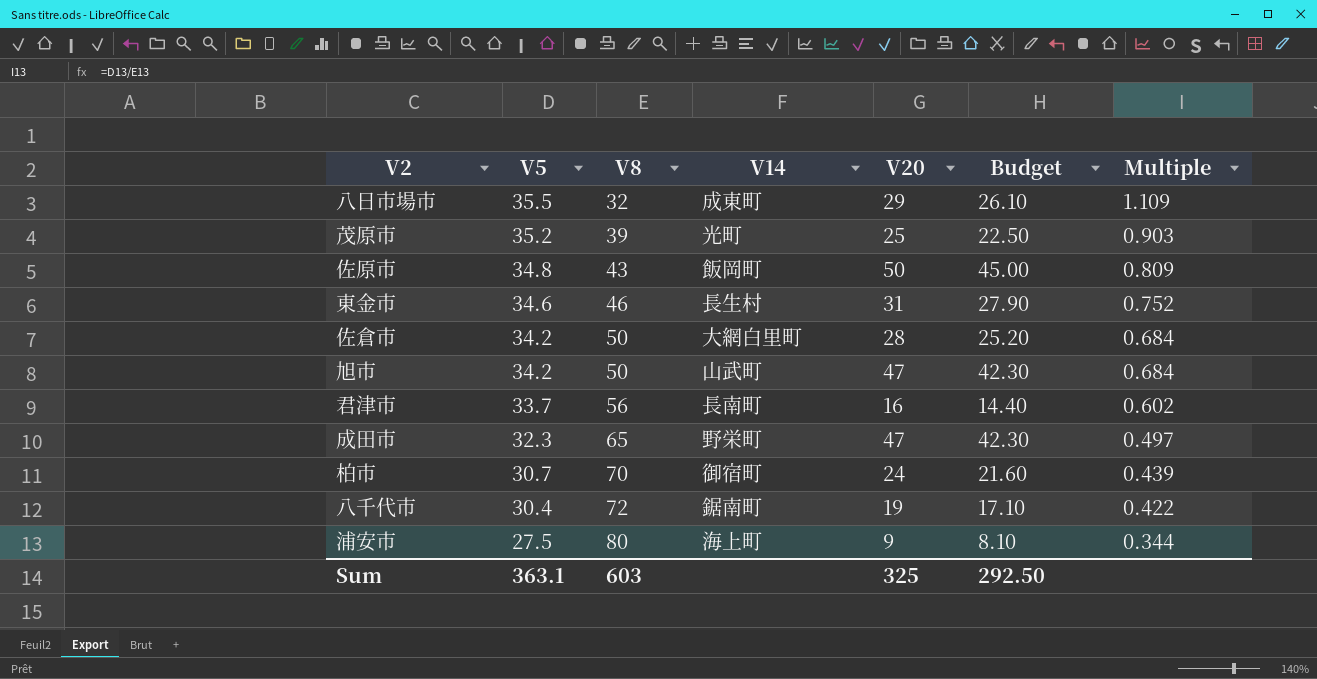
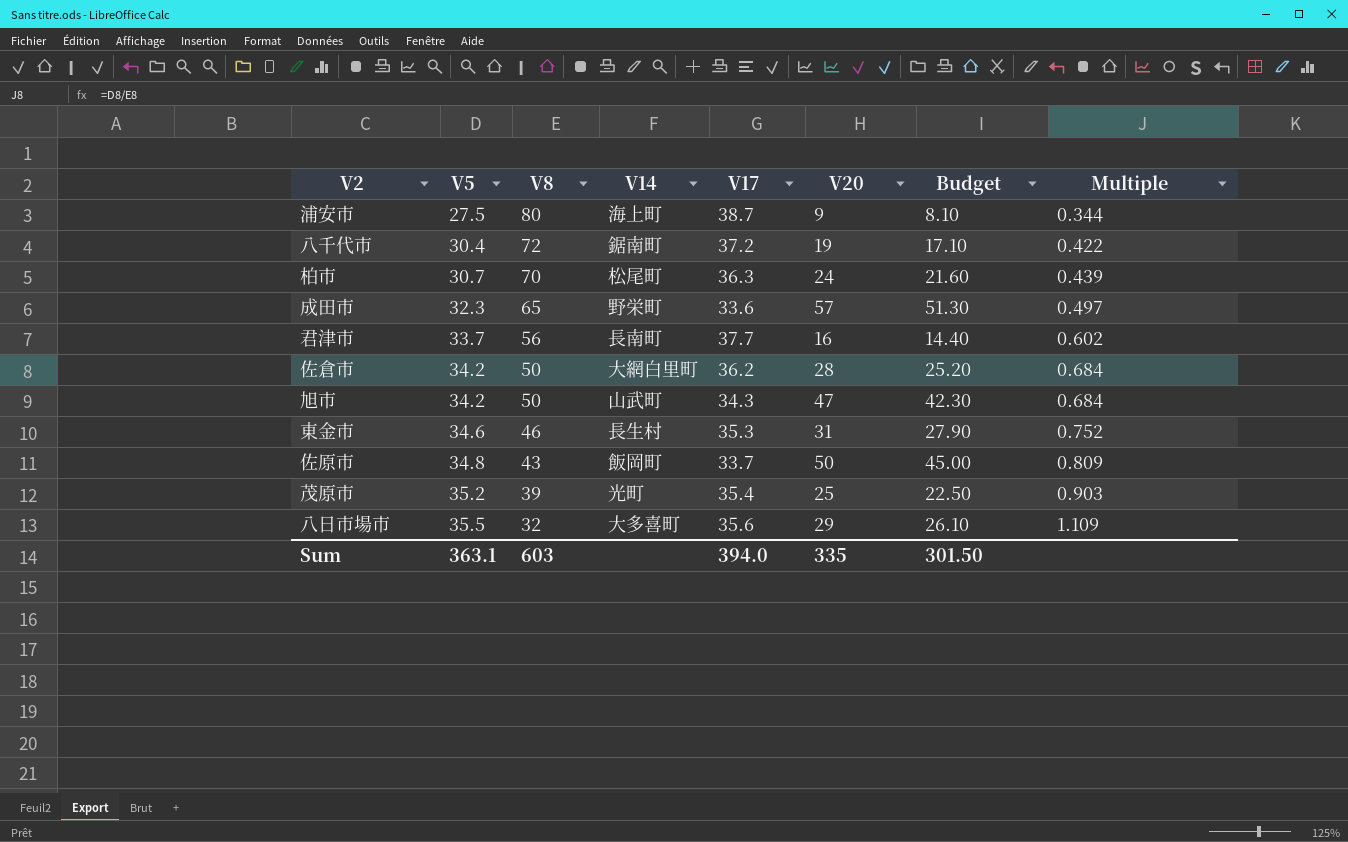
row order: V5 descending -> V5 ascending
column V17 | position: none -> 5
柏市 | V14: 御宿町 -> 松尾町
成田市 | V20: 47 -> 57
成田市 | Budget: 42.30 -> 51.30
八日市場市 | V14: 成東町 -> 大多喜町
Sum | V20: 325 -> 335
Sum | Budget: 292.50 -> 301.50

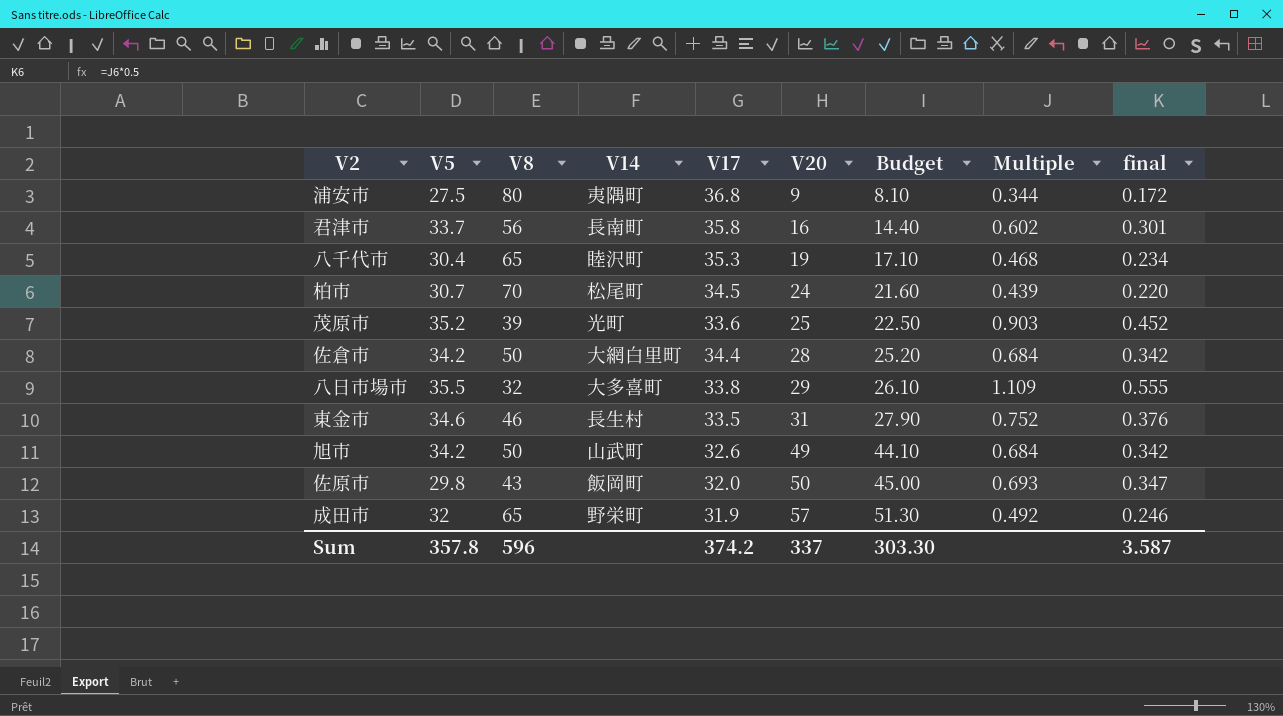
row order: V5 ascending -> V20 ascending
column final | formula: none -> [Multiple] * 0.5
浦安市 | V14: 海上町 -> 夷隅町
浦安市 | V17: 38.7 -> 36.8
君津市 | V17: 37.7 -> 35.8
八千代市 | V8: 72 -> 65
八千代市 | V14: 鋸南町 -> 睦沢町
八千代市 | V17: 37.2 -> 35.3
八千代市 | Multiple: 0.422 -> 0.468
柏市 | V17: 36.3 -> 34.5
茂原市 | V17: 35.4 -> 33.6
佐倉市 | V17: 36.2 -> 34.4
八日市場市 | V17: 35.6 -> 33.8
東金市 | V17: 35.3 -> 33.5
旭市 | V17: 34.3 -> 32.6
旭市 | V20: 47 -> 49
旭市 | Budget: 42.30 -> 44.10
佐原市 | V5: 34.8 -> 29.8
佐原市 | V17: 33.7 -> 32.0
佐原市 | Multiple: 0.809 -> 0.693
成田市 | V5: 32.3 -> 32
成田市 | V17: 33.6 -> 31.9
成田市 | Multiple: 0.497 -> 0.492
Sum | V5: 363.1 -> 357.8
Sum | V8: 603 -> 596
Sum | V17: 394.0 -> 374.2
Sum | V20: 335 -> 337
Sum | Budget: 301.50 -> 303.30

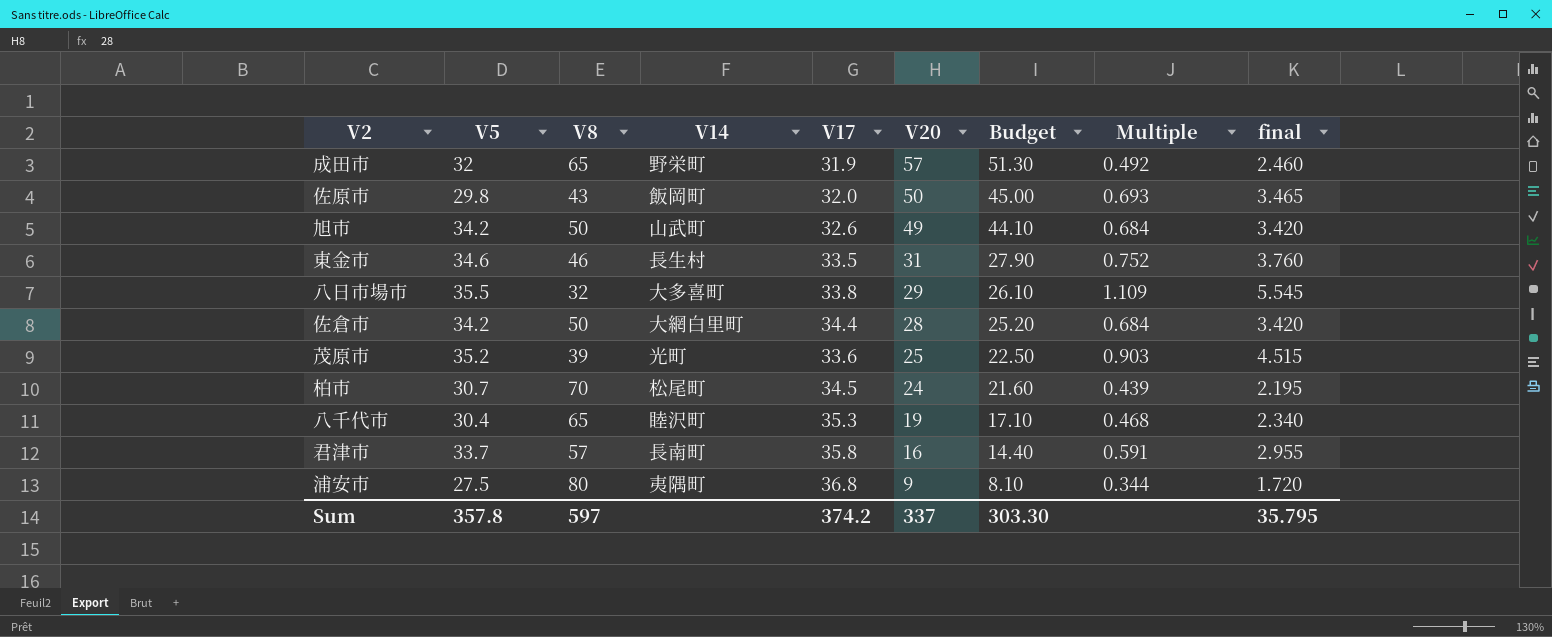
row order: V20 ascending -> V20 descending
column final | formula: [Multiple] * 0.5 -> [Multiple] * 5
君津市 | V8: 56 -> 57
君津市 | Multiple: 0.602 -> 0.591
Sum | V8: 596 -> 597
Sum | final: 3.587 -> 35.795

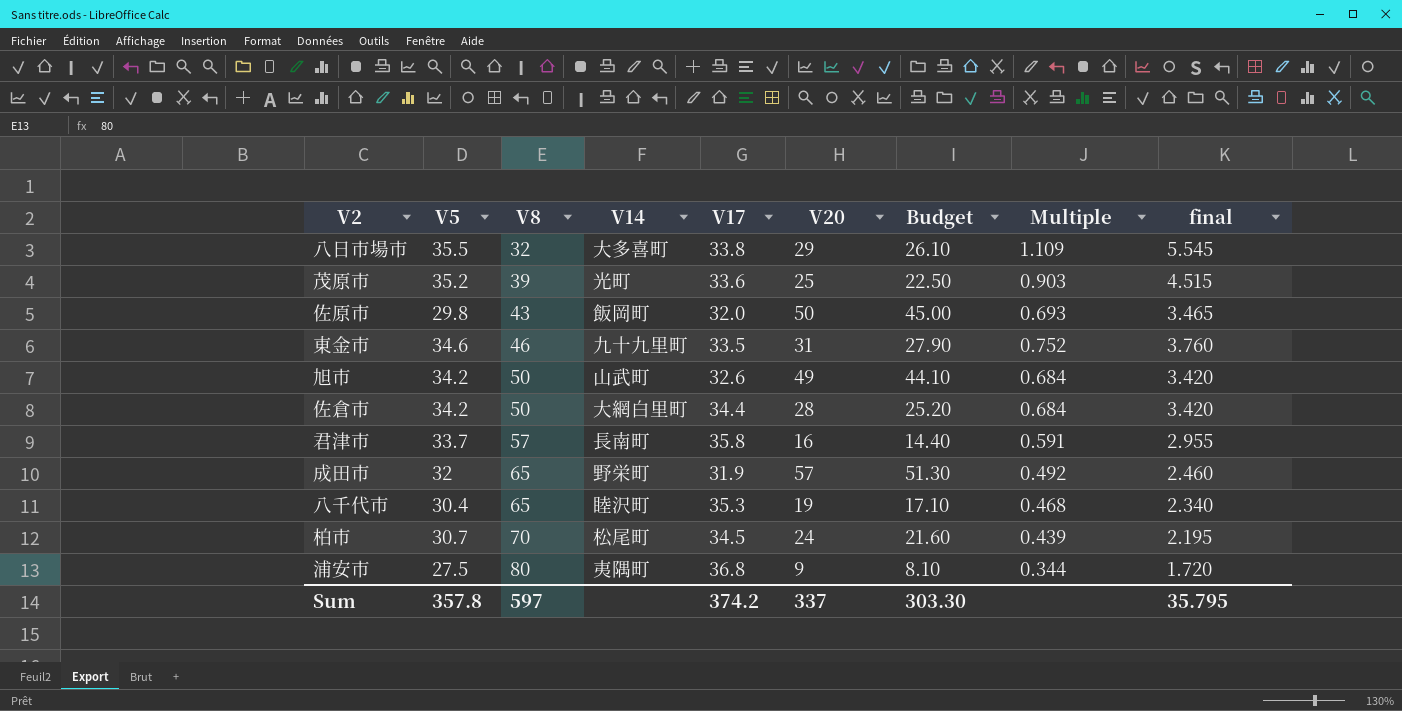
row order: V20 descending -> V8 ascending
東金市 | V14: 長生村 -> 九十九里町

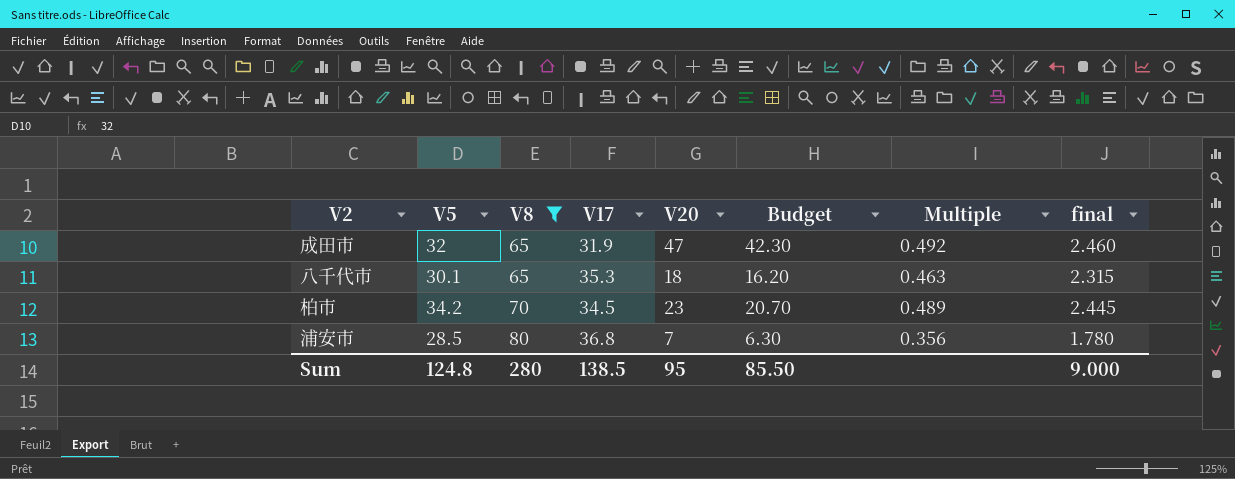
filter: none -> V8 >= 65
column V14 | position: 4 -> none
成田市 | V20: 57 -> 47
成田市 | Budget: 51.30 -> 42.30
八千代市 | V5: 30.4 -> 30.1
八千代市 | V20: 19 -> 18
八千代市 | Budget: 17.10 -> 16.20
八千代市 | Multiple: 0.468 -> 0.463
八千代市 | final: 2.340 -> 2.315
柏市 | V5: 30.7 -> 34.2
柏市 | V20: 24 -> 23
柏市 | Budget: 21.60 -> 20.70
柏市 | Multiple: 0.439 -> 0.489
柏市 | final: 2.195 -> 2.445
浦安市 | V5: 27.5 -> 28.5
浦安市 | V20: 9 -> 7
浦安市 | Budget: 8.10 -> 6.30
浦安市 | Multiple: 0.344 -> 0.356
浦安市 | final: 1.720 -> 1.780
Sum | V5: 357.8 -> 124.8
Sum | V8: 597 -> 280
Sum | V17: 374.2 -> 138.5
Sum | V20: 337 -> 95
Sum | Budget: 303.30 -> 85.50
Sum | final: 35.795 -> 9.000

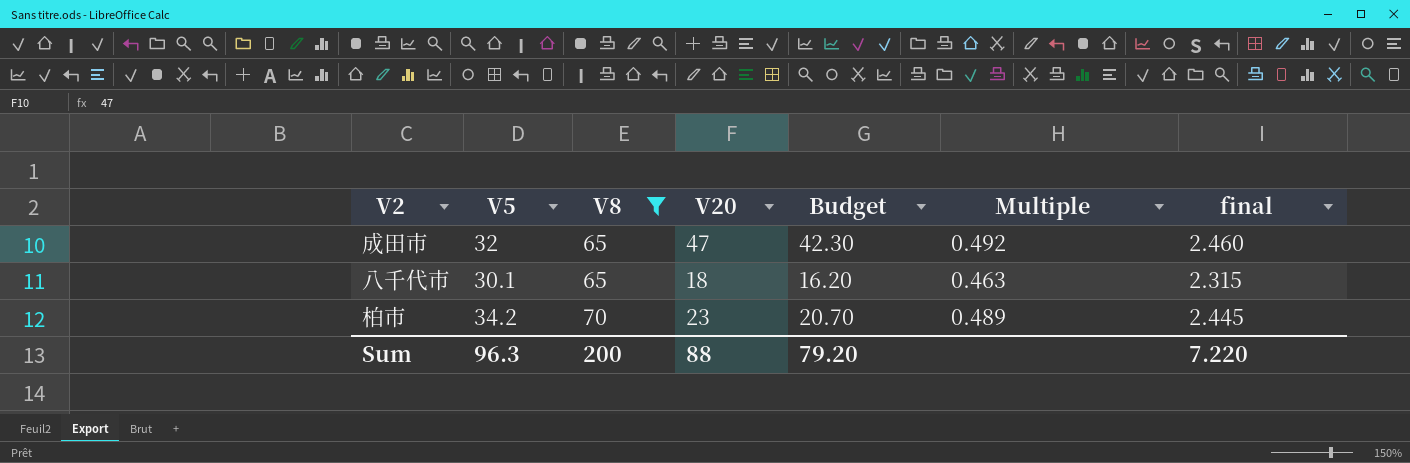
column V17 | position: 4 -> none
row 浦安市: 28.5 | 80 | 36.8 | 7 | 6.30 | 0.356 | 1.780 -> none
Sum | V5: 124.8 -> 96.3
Sum | V8: 280 -> 200
Sum | V20: 95 -> 88
Sum | Budget: 85.50 -> 79.20
Sum | final: 9.000 -> 7.220

